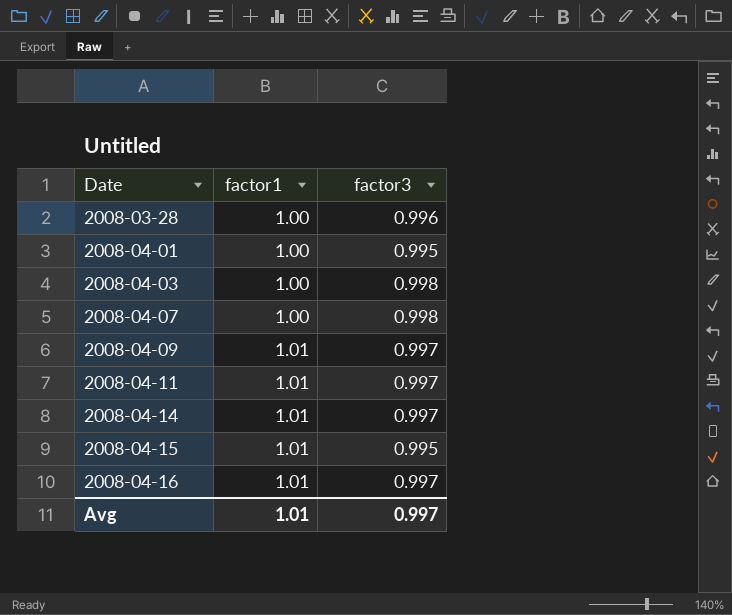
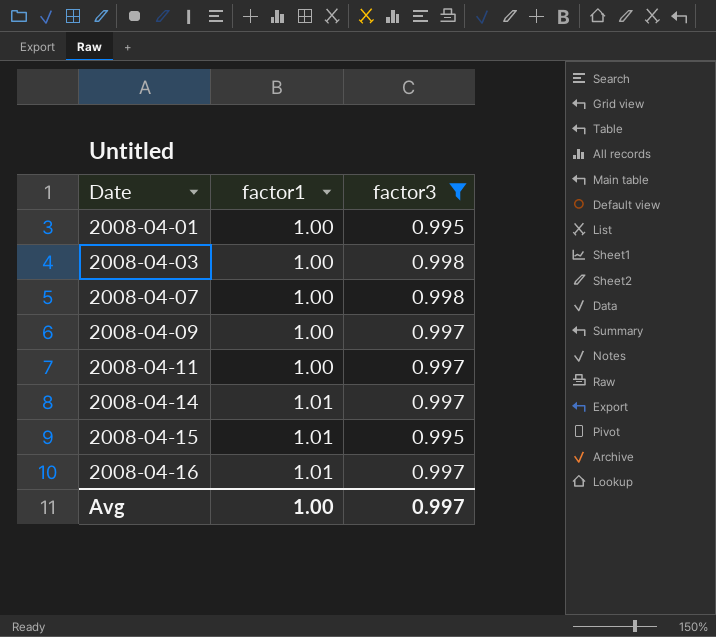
filter: none -> factor3 != 0.996
2008-04-09 | factor1: 1.01 -> 1.00
2008-04-11 | factor1: 1.01 -> 1.00
Avg | factor1: 1.01 -> 1.00

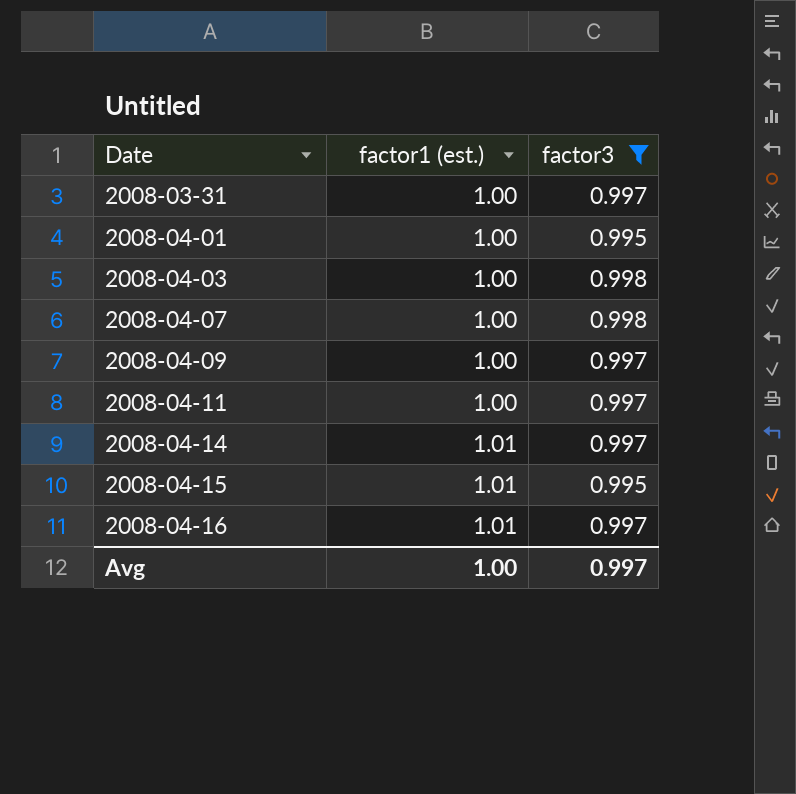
column name: factor1 -> factor1 (est.)
row 2008-03-31: none -> 1.00 | 0.997

